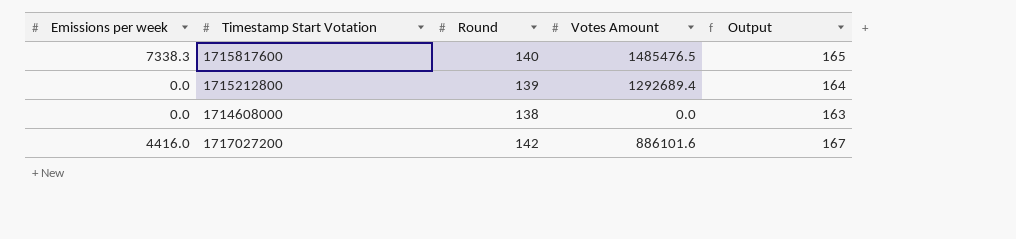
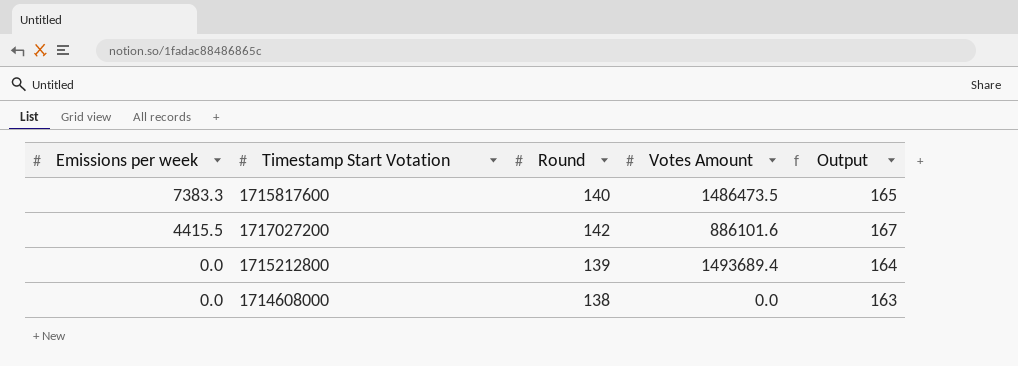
row order: none -> Emissions per week descending
1715817600 | Emissions per week: 7338.3 -> 7383.3
1715817600 | Votes Amount: 1485476.5 -> 1486473.5
1717027200 | Emissions per week: 4416.0 -> 4415.5
1715212800 | Votes Amount: 1292689.4 -> 1493689.4

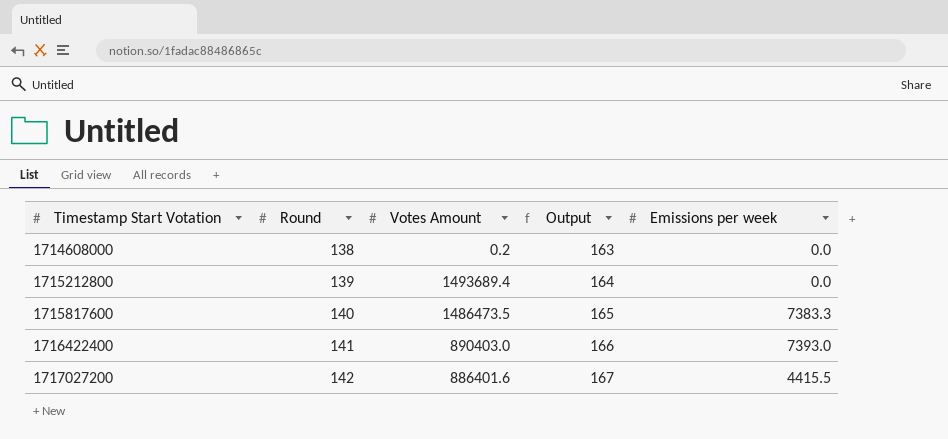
row order: Emissions per week descending -> Timestamp Start Votation ascending
column Emissions per week | position: 1 -> 5
1714608000 | Votes Amount: 0.0 -> 0.2
row 1716422400: none -> 141 | 890403.0 | 166 | 7393.0
1717027200 | Votes Amount: 886101.6 -> 886401.6

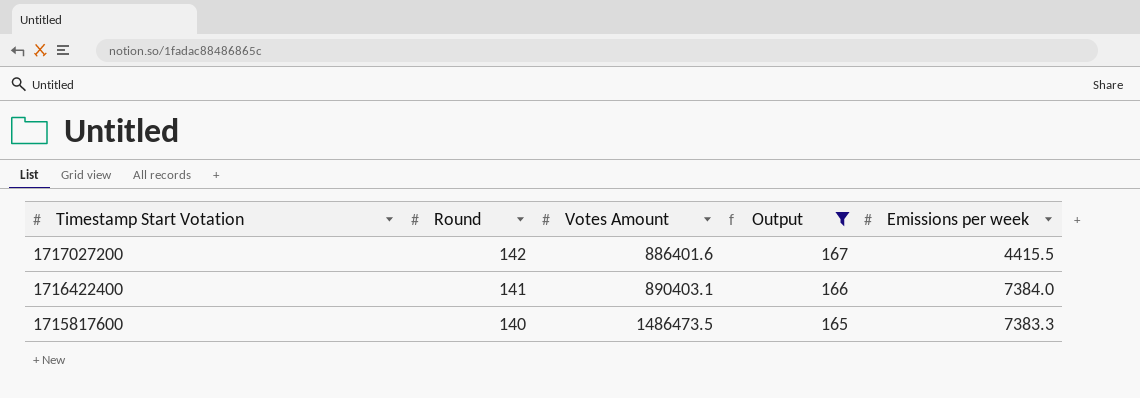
filter: none -> Output >= 165
row order: Timestamp Start Votation ascending -> Timestamp Start Votation descending
1716422400 | Votes Amount: 890403.0 -> 890403.1
1716422400 | Emissions per week: 7393.0 -> 7384.0

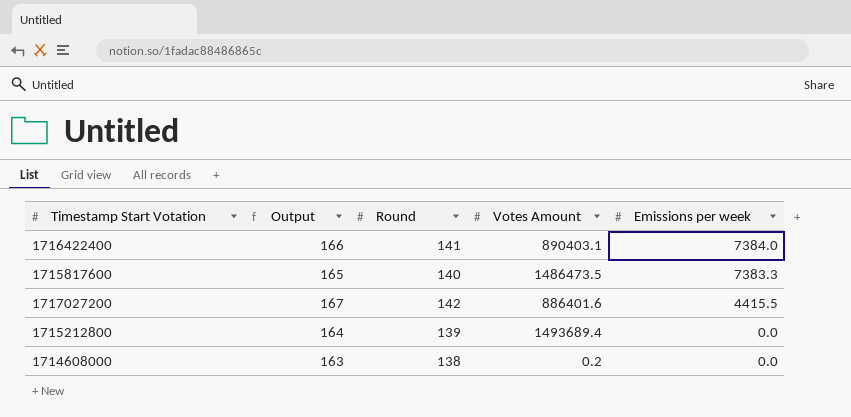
filter: Output >= 165 -> none
row order: Timestamp Start Votation descending -> Emissions per week descending
column Output | position: 4 -> 2

